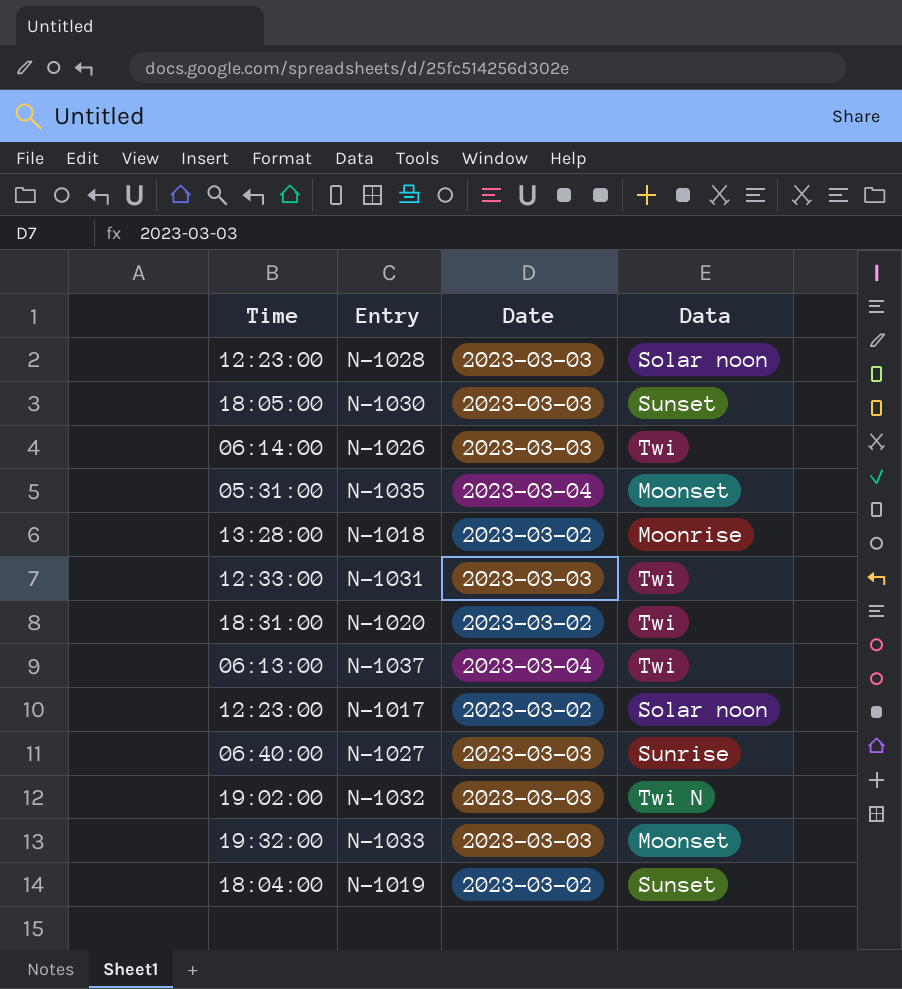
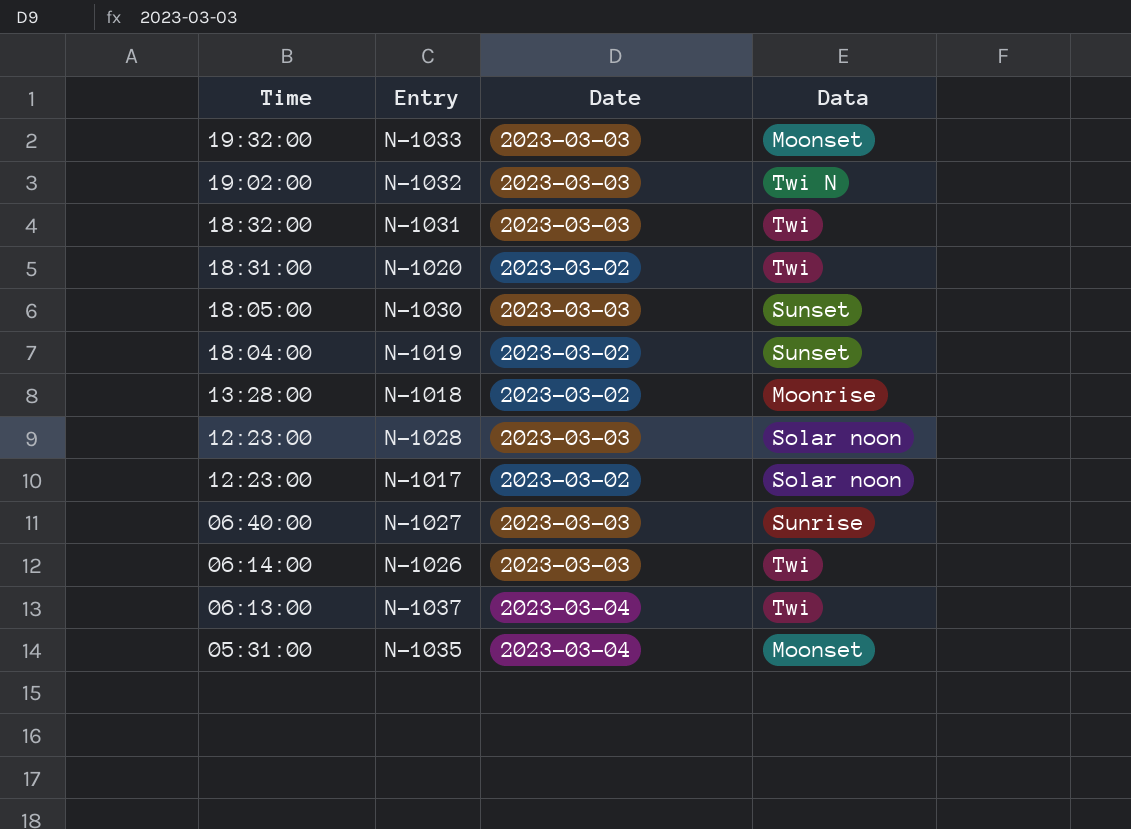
row order: none -> Time descending
N-1031 | Time: 12:33:00 -> 18:32:00

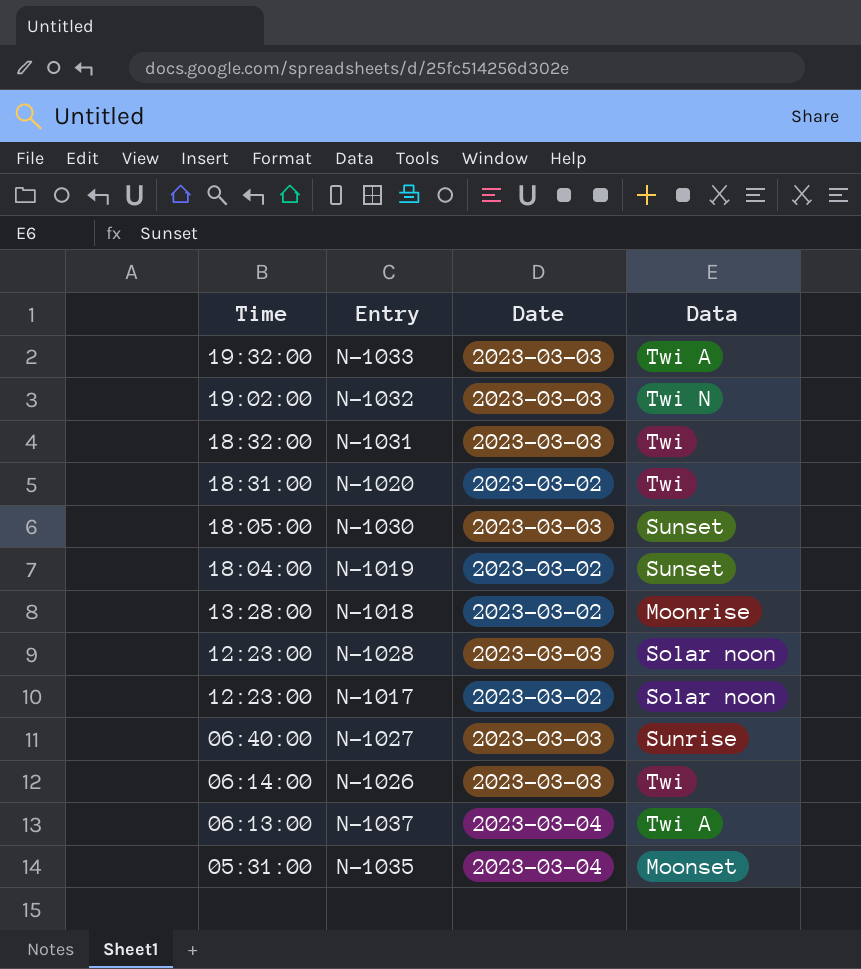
N-1033 | Data: Moonset -> Twi A
N-1037 | Data: Twi -> Twi A

